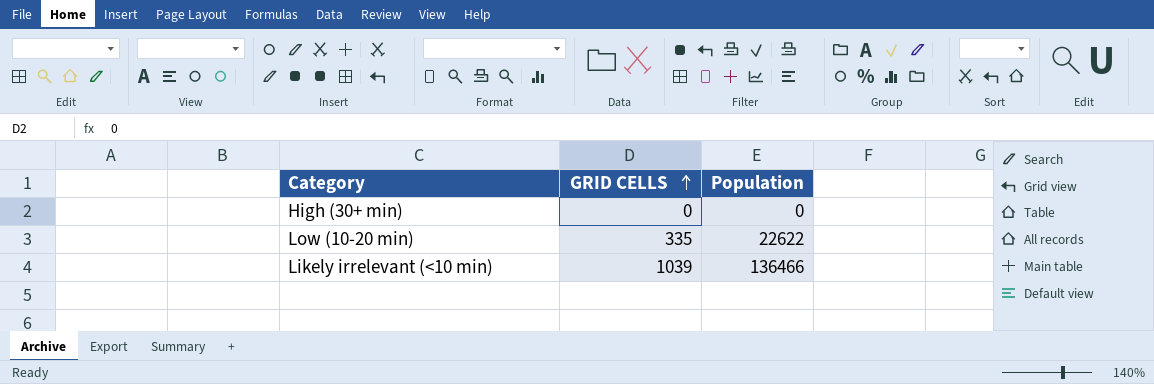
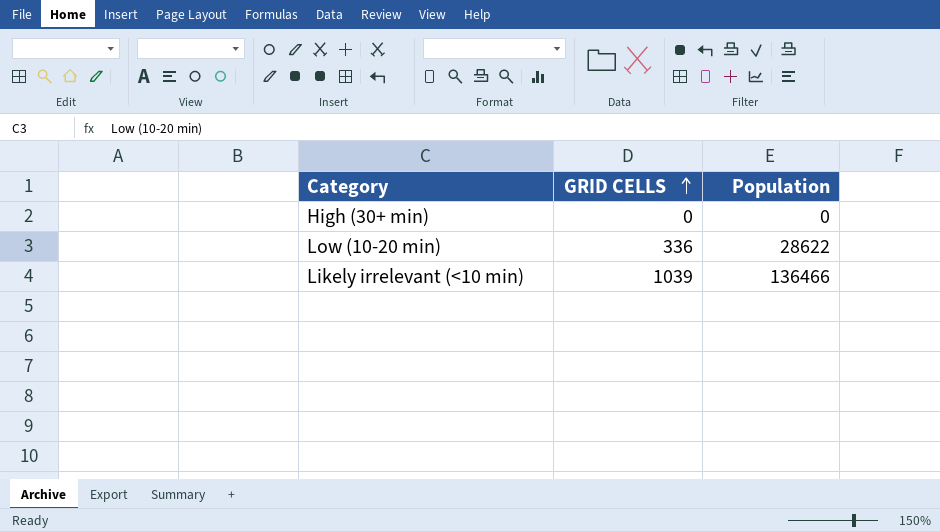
Low (10-20 min) | GRID CELLS: 335 -> 336
Low (10-20 min) | Population: 22622 -> 28622

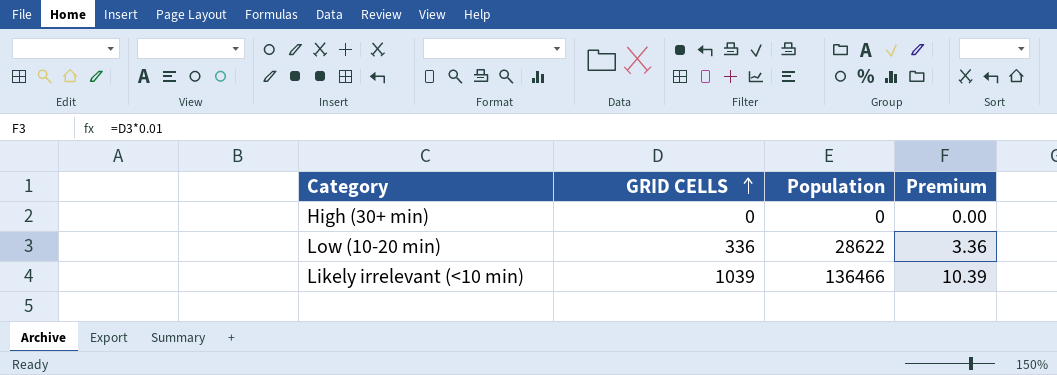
column Premium | formula: none -> [GRID CELLS] * 0.01

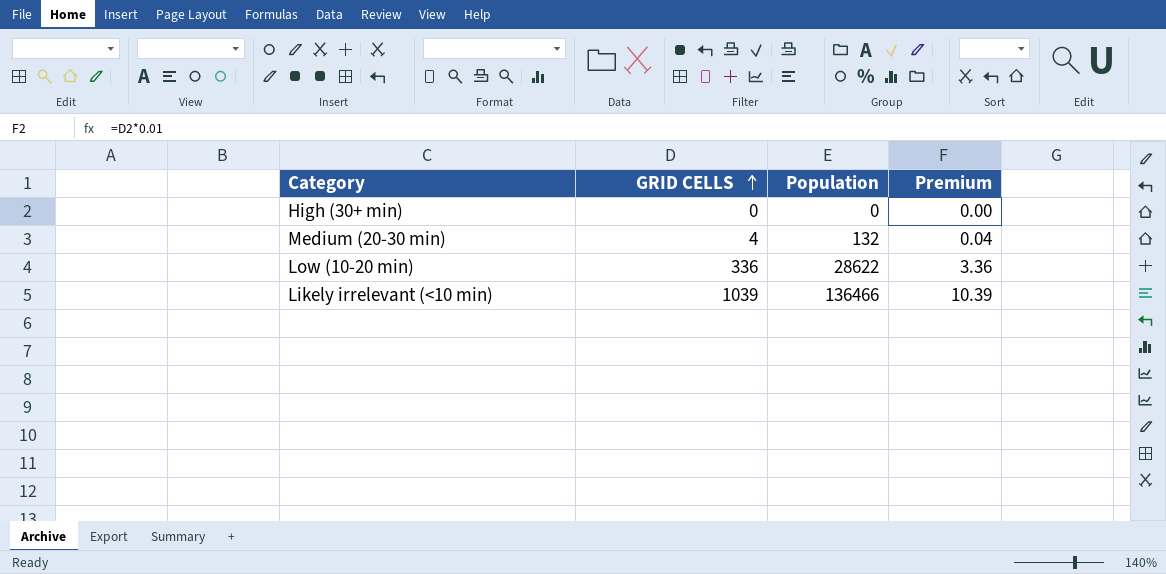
row Medium (20-30 min): none -> 4 | 132 | 0.04

